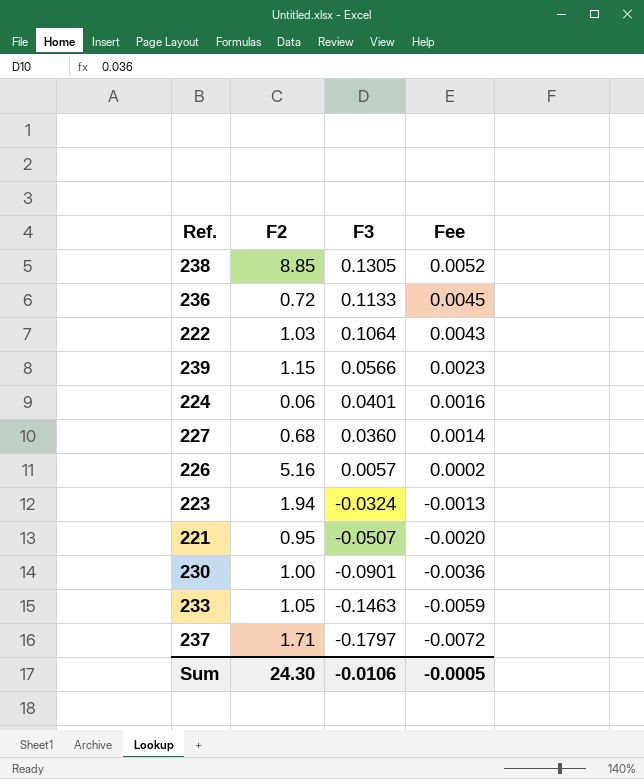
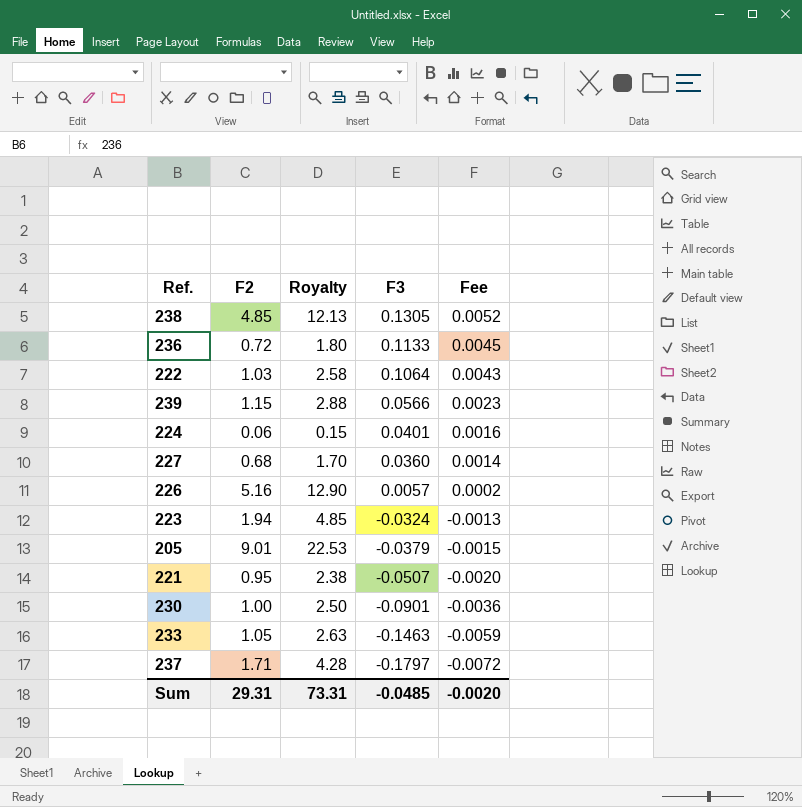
column Royalty | formula: none -> [F2] * 2.5
238 | F2: 8.85 -> 4.85
row 205: none -> 9.01 | 22.53 | -0.0379 | -0.0015
Sum | F2: 24.30 -> 29.31
Sum | F3: -0.0106 -> -0.0485
Sum | Fee: -0.0005 -> -0.0020

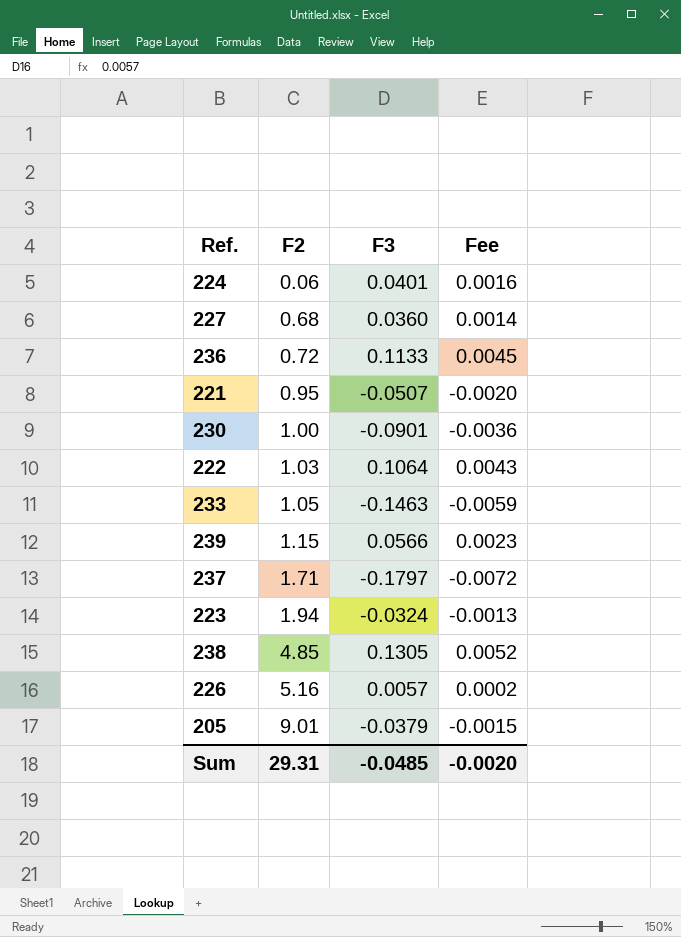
row order: F3 descending -> F2 ascending
column Royalty | formula: [F2] * 2.5 -> none

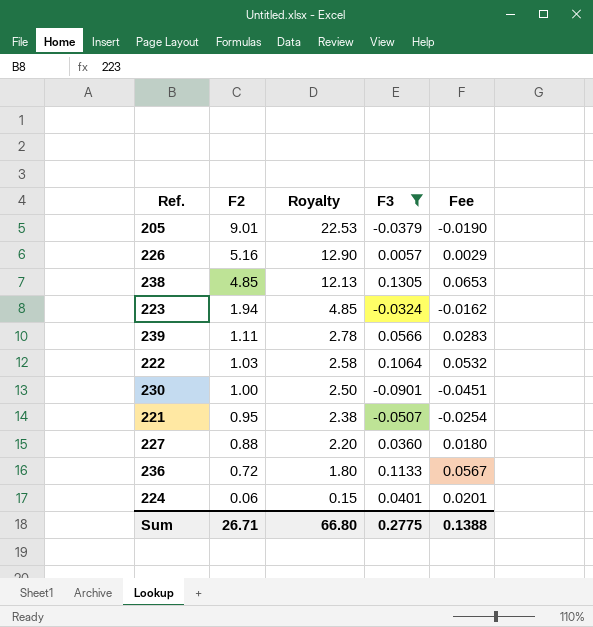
filter: none -> F3 >= -0.0901
row order: F2 ascending -> F2 descending
column Royalty | formula: none -> [F2] * 2.5
column Fee | formula: [F3] * 0.04 -> [F3] * 0.5
239 | F2: 1.15 -> 1.11
227 | F2: 0.68 -> 0.88
Sum | F2: 29.31 -> 26.71
Sum | F3: -0.0485 -> 0.2775
Sum | Fee: -0.0020 -> 0.1388

